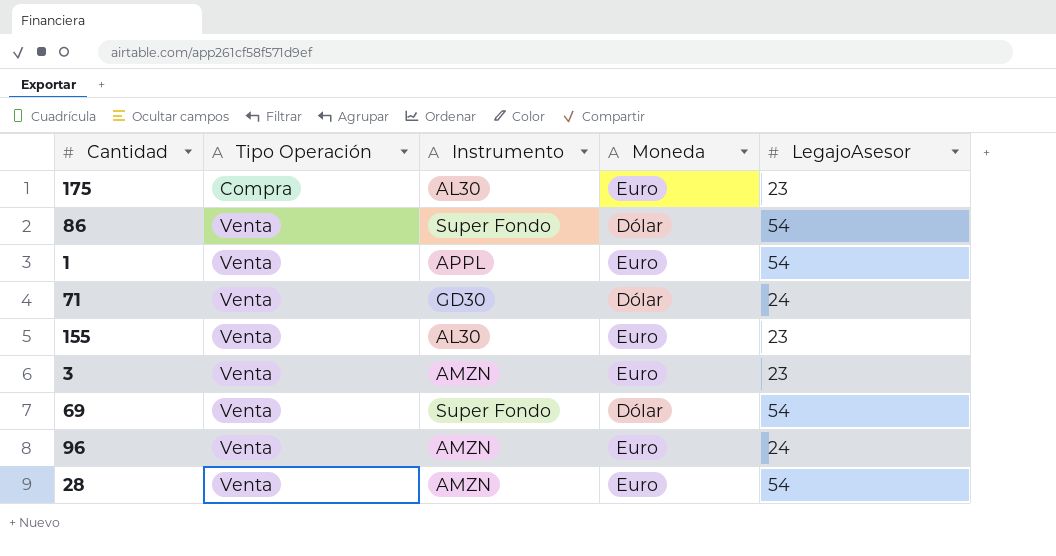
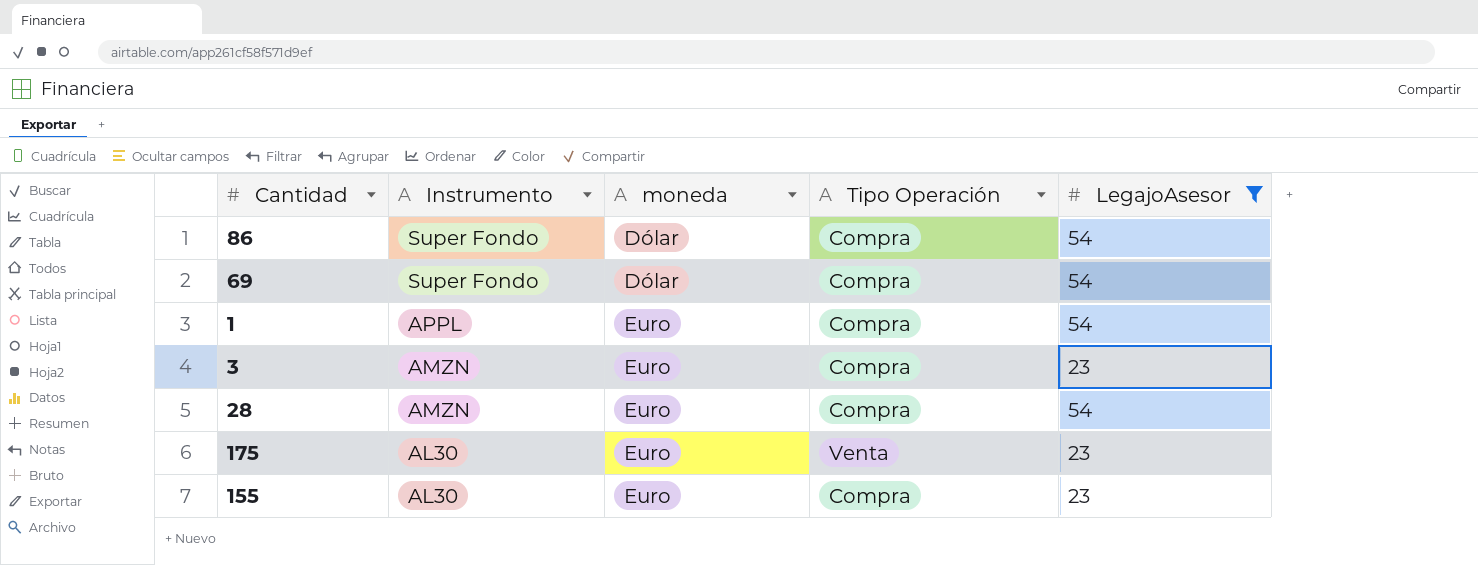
filter: none -> LegajoAsesor != 24
row order: Tipo Operación ascending -> Instrumento descending
column name: Moneda -> moneda
column Tipo Operación | position: 2 -> 4
86 | Tipo Operación: Venta -> Compra
69 | Tipo Operación: Venta -> Compra
1 | Tipo Operación: Venta -> Compra
3 | Tipo Operación: Venta -> Compra
28 | Tipo Operación: Venta -> Compra
175 | Tipo Operación: Compra -> Venta
155 | Tipo Operación: Venta -> Compra

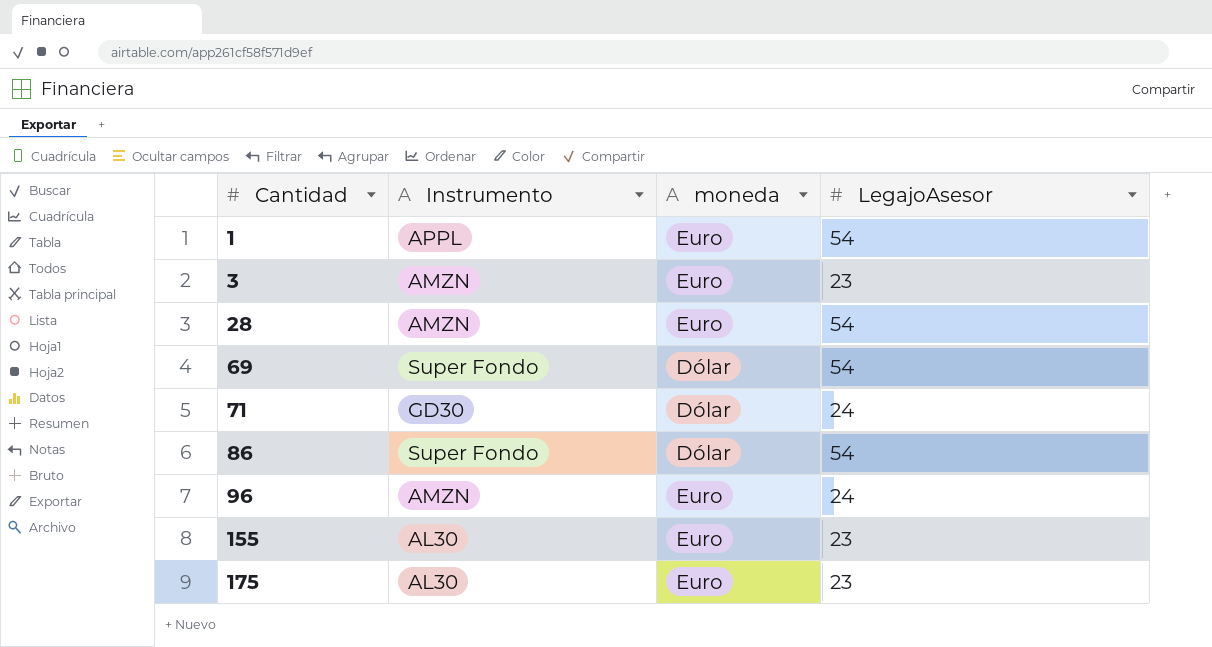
filter: LegajoAsesor != 24 -> none
row order: Instrumento descending -> Cantidad ascending
column Tipo Operación | position: 4 -> none

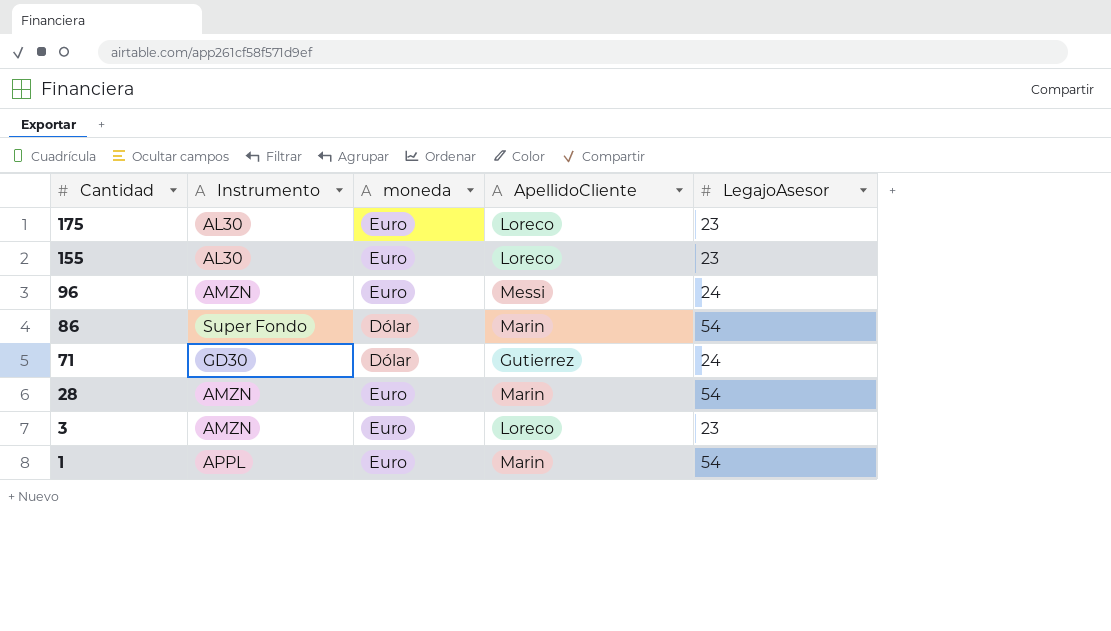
row order: Cantidad ascending -> Cantidad descending
column ApellidoCliente | position: none -> 4
row 69: Super Fondo | Dólar | 54 -> none

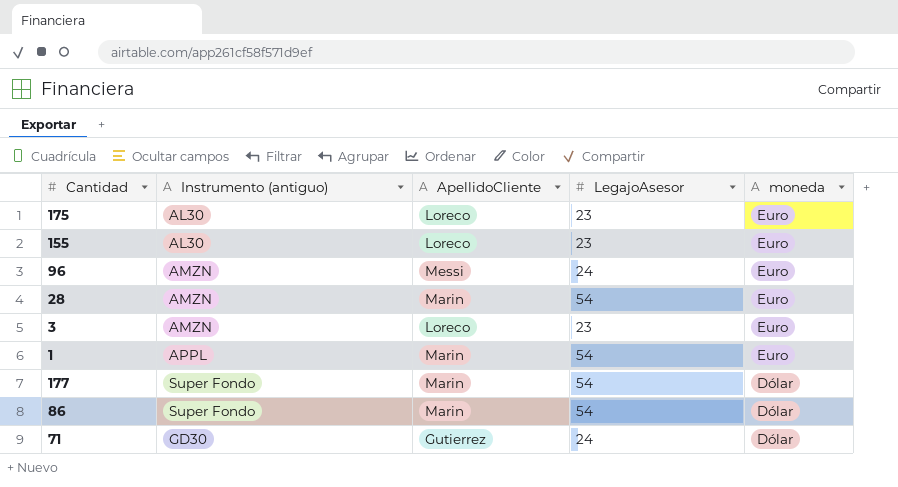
row order: Cantidad descending -> moneda descending
column name: Instrumento -> Instrumento (antiguo)
column moneda | position: 3 -> 5
row 177: none -> Super Fondo | Marin | 54 | Dólar

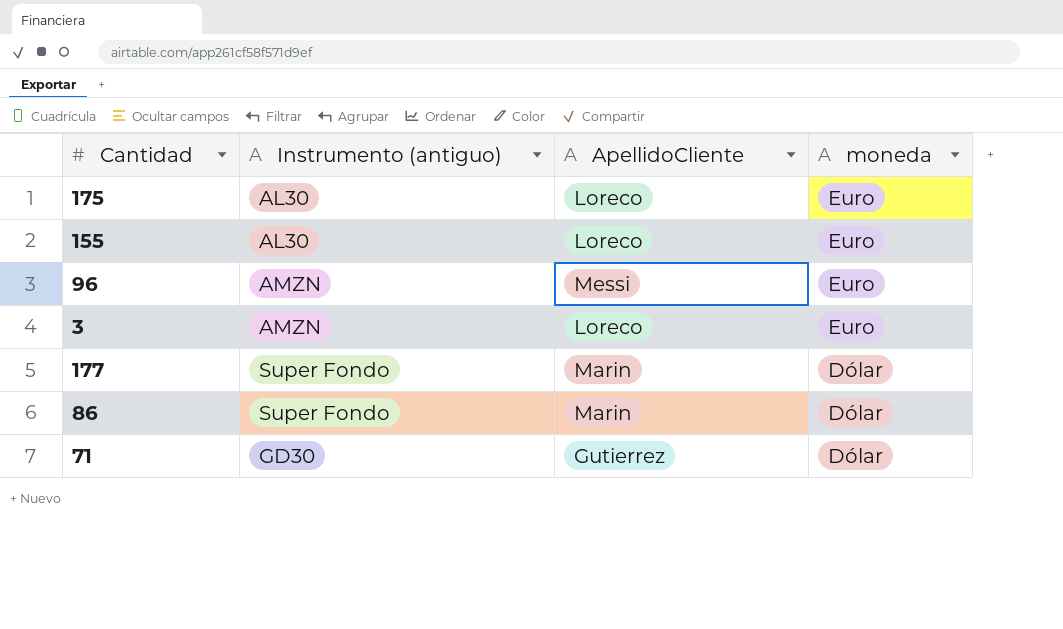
column LegajoAsesor | position: 4 -> none
row 28: AMZN | Marin | 54 | Euro -> none
row 1: APPL | Marin | 54 | Euro -> none

